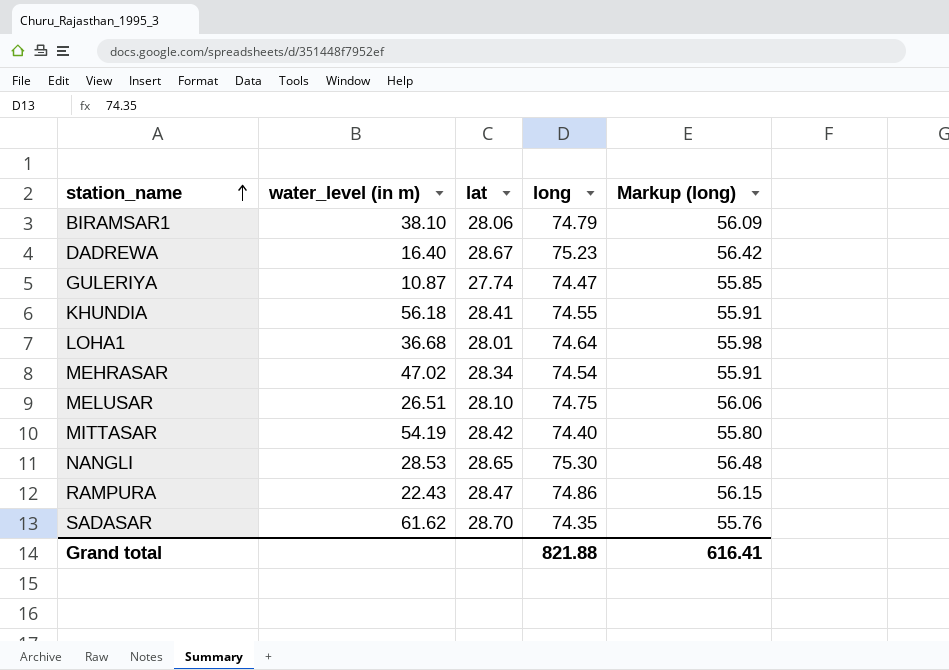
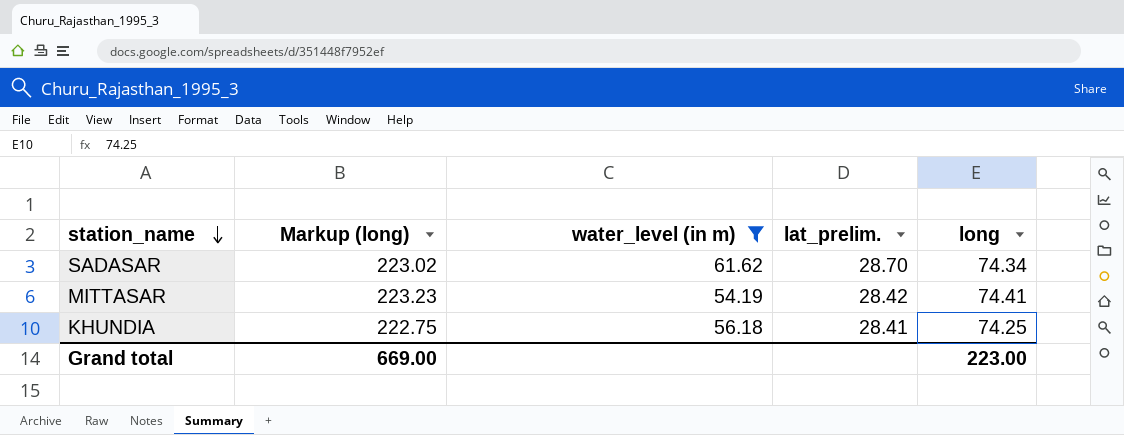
filter: none -> water_level (in m) >= 54.19
row order: station_name ascending -> station_name descending
column Markup (long) | formula: [long] * 0.75 -> [long] * 3
column Markup (long) | position: 5 -> 2
column name: lat -> lat_prelim.
SADASAR | long: 74.35 -> 74.34
MITTASAR | long: 74.40 -> 74.41
KHUNDIA | long: 74.55 -> 74.25
Grand total | Markup (long): 616.41 -> 669.00
Grand total | long: 821.88 -> 223.00

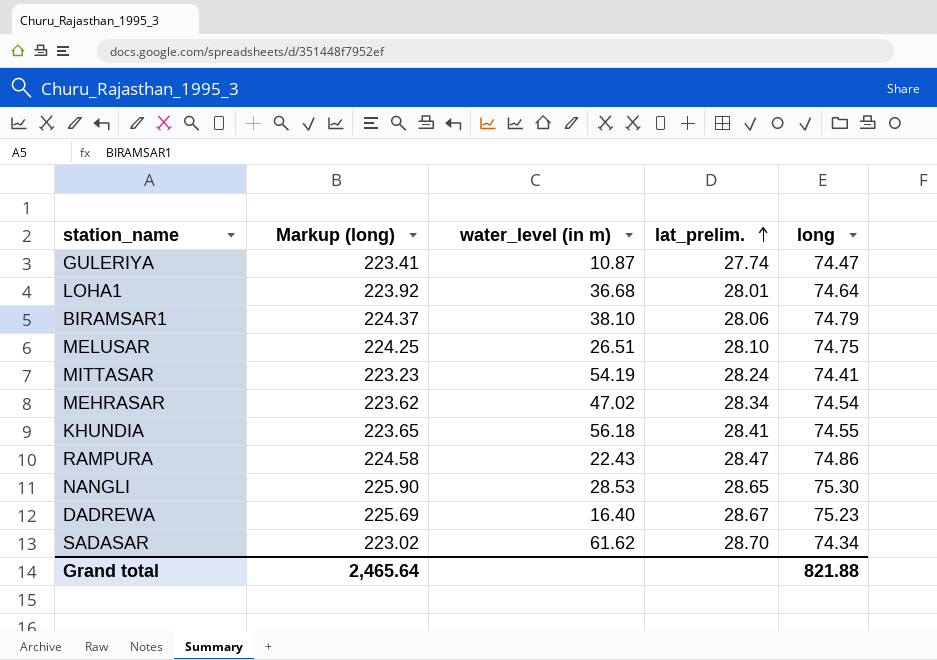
filter: water_level (in m) >= 54.19 -> none
row order: station_name descending -> lat_prelim. ascending
MITTASAR | lat_prelim.: 28.42 -> 28.24
KHUNDIA | Markup (long): 222.75 -> 223.65
KHUNDIA | long: 74.25 -> 74.55
Grand total | Markup (long): 669.00 -> 2,465.64
Grand total | long: 223.00 -> 821.88

